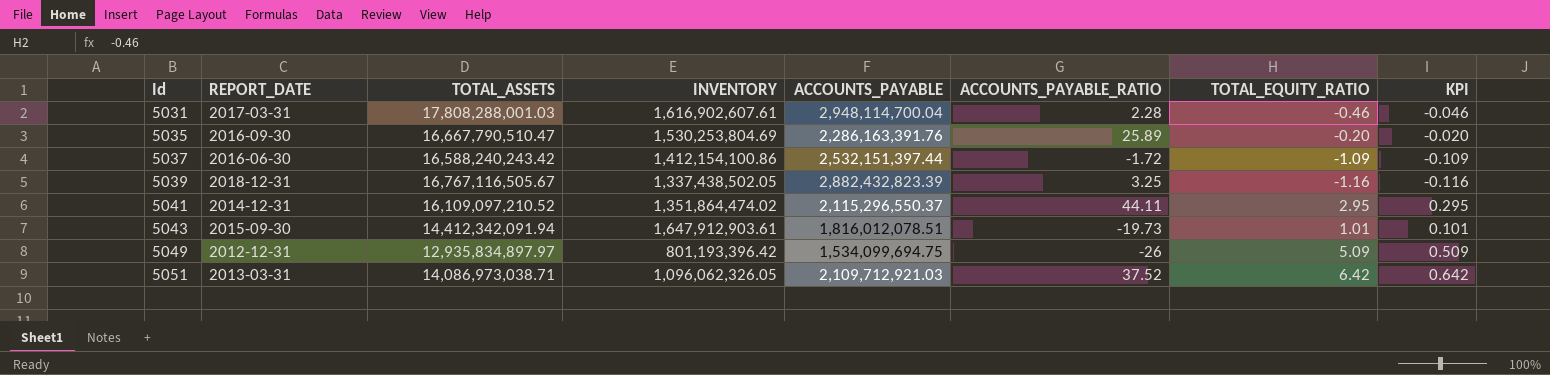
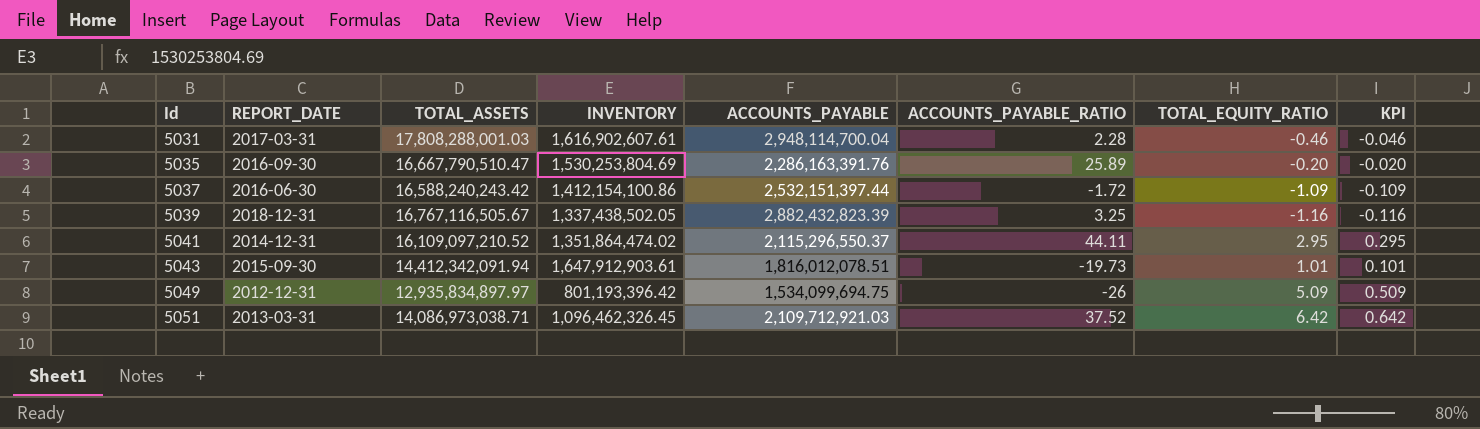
5051 | INVENTORY: 1,096,062,326.05 -> 1,096,462,326.45

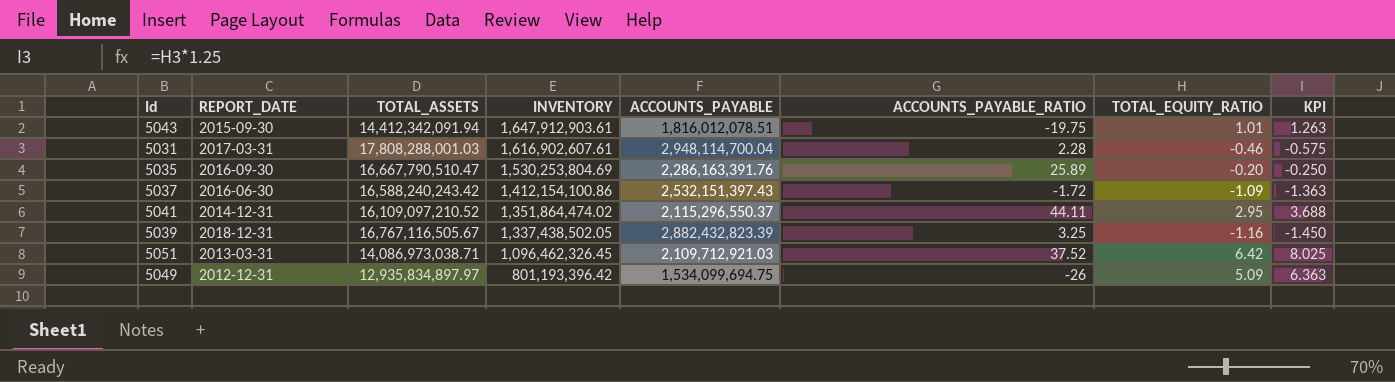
row order: Id ascending -> INVENTORY descending
column KPI | formula: [TOTAL_EQUITY_RATIO] * 0.1 -> [TOTAL_EQUITY_RATIO] * 1.25
5043 | ACCOUNTS_PAYABLE_RATIO: -19.73 -> -19.75
5037 | ACCOUNTS_PAYABLE: 2,532,151,397.44 -> 2,532,151,397.43

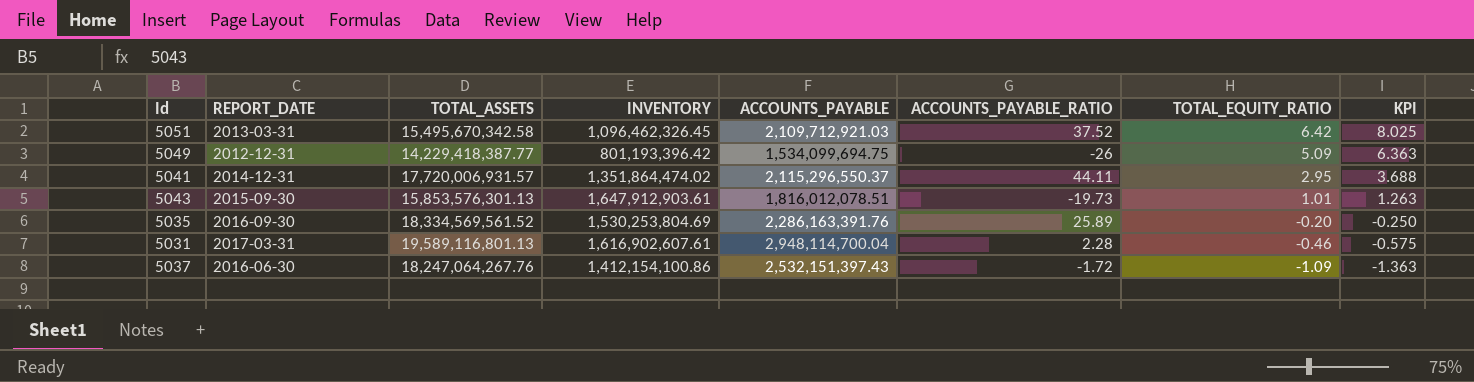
row order: INVENTORY descending -> TOTAL_EQUITY_RATIO descending
row 5039: 2018-12-31 | 16,767,116,505.67 | 1,337,438,502.05 | 2,882,432,823.39 | 3.25 | -1.16 | -1.450 -> none
5051 | TOTAL_ASSETS: 14,086,973,038.71 -> 15,495,670,342.58
5049 | TOTAL_ASSETS: 12,935,834,897.97 -> 14,229,418,387.77
5041 | TOTAL_ASSETS: 16,109,097,210.52 -> 17,720,006,931.57
5043 | TOTAL_ASSETS: 14,412,342,091.94 -> 15,853,576,301.13
5043 | ACCOUNTS_PAYABLE_RATIO: -19.75 -> -19.73
5035 | TOTAL_ASSETS: 16,667,790,510.47 -> 18,334,569,561.52
5031 | TOTAL_ASSETS: 17,808,288,001.03 -> 19,589,116,801.13
5037 | TOTAL_ASSETS: 16,588,240,243.42 -> 18,247,064,267.76

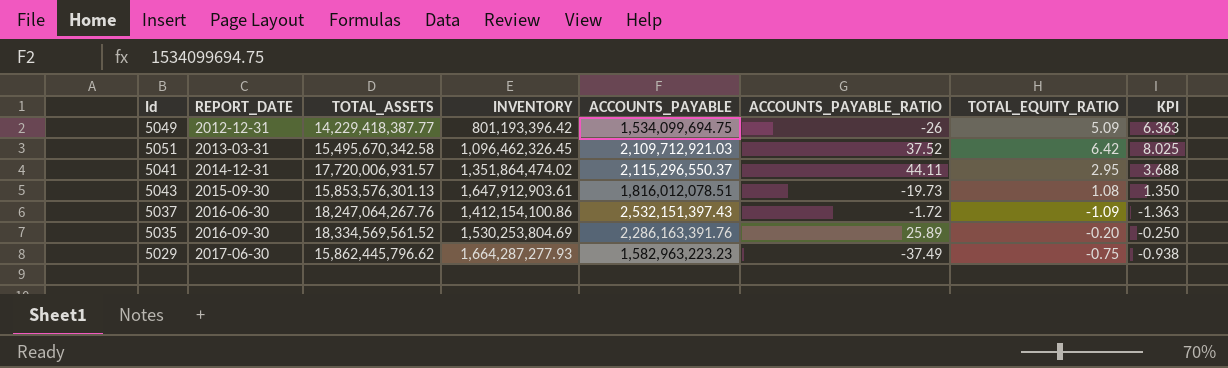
row order: TOTAL_EQUITY_RATIO descending -> REPORT_DATE ascending
row 5031: 2017-03-31 | 19,589,116,801.13 | 1,616,902,607.61 | 2,948,114,700.04 | 2.28 | -0.46 | -0.575 -> none
5043 | TOTAL_EQUITY_RATIO: 1.01 -> 1.08
5043 | KPI: 1.263 -> 1.350
row 5029: none -> 2017-06-30 | 15,862,445,796.62 | 1,664,287,277.93 | 1,582,963,223.23 | -37.49 | -0.75 | -0.938

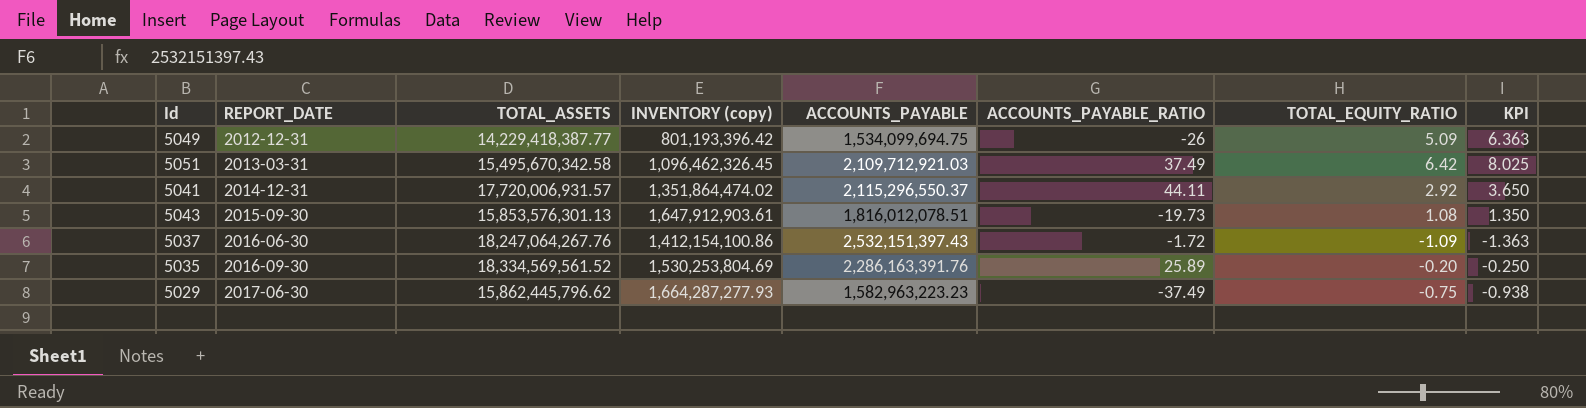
column name: INVENTORY -> INVENTORY (copy)
5051 | ACCOUNTS_PAYABLE_RATIO: 37.52 -> 37.49
5041 | TOTAL_EQUITY_RATIO: 2.95 -> 2.92
5041 | KPI: 3.688 -> 3.650

